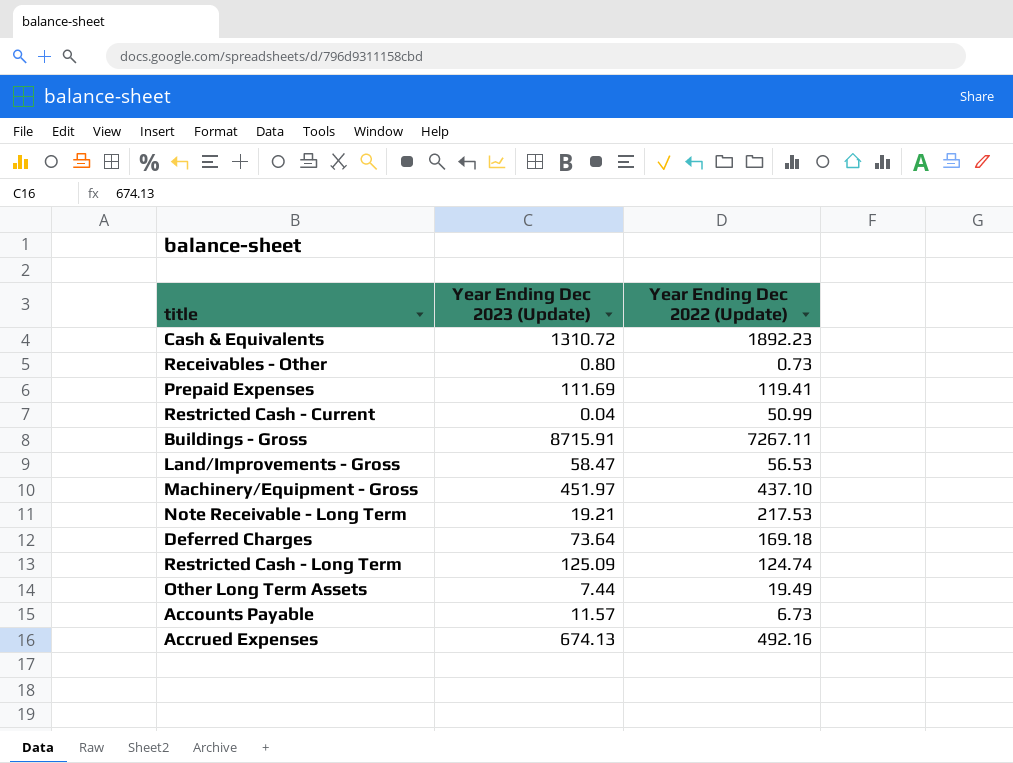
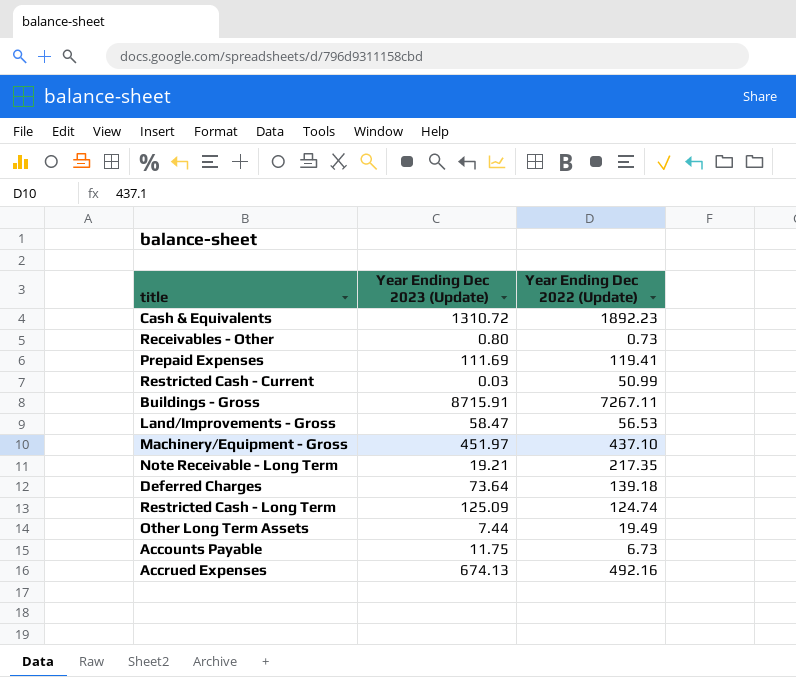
Restricted Cash - Current | Year Ending Dec 2023 (Update): 0.04 -> 0.03
Note Receivable - Long Term | Year Ending Dec 2022 (Update): 217.53 -> 217.35
Deferred Charges | Year Ending Dec 2022 (Update): 169.18 -> 139.18
Accounts Payable | Year Ending Dec 2023 (Update): 11.57 -> 11.75

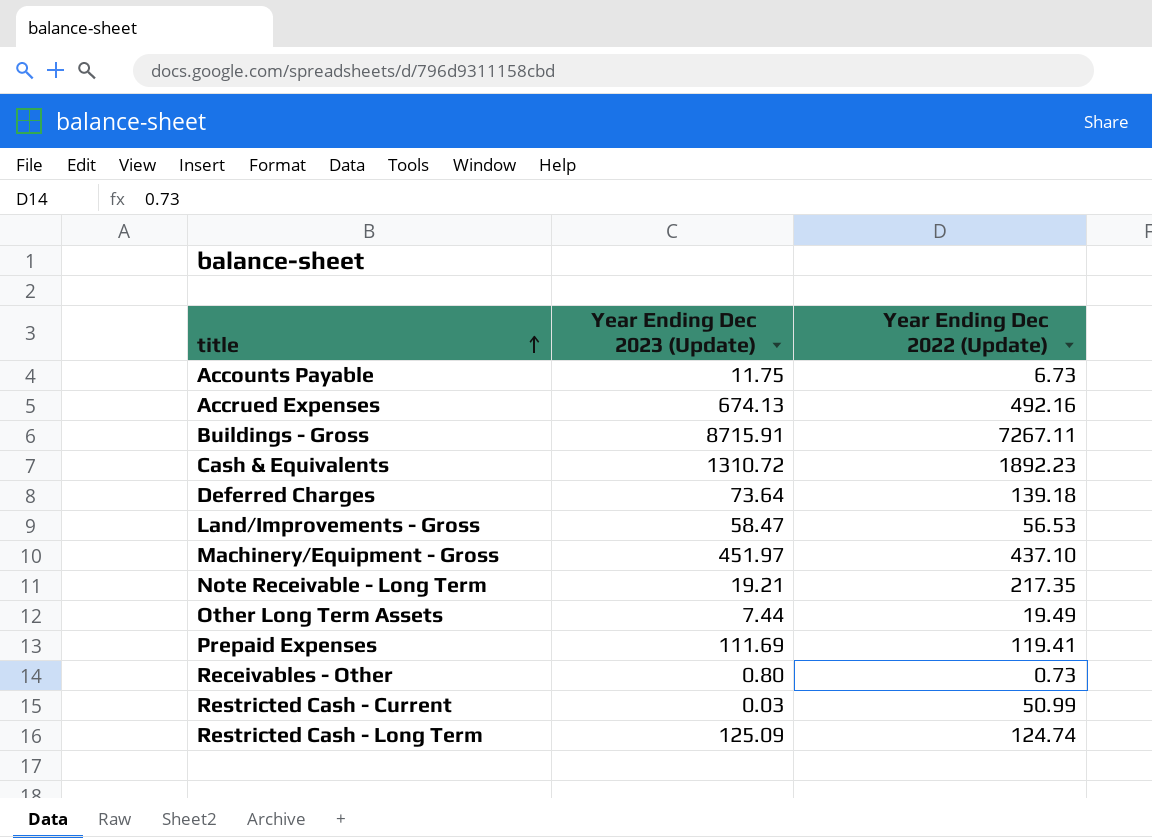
row order: none -> title ascending

